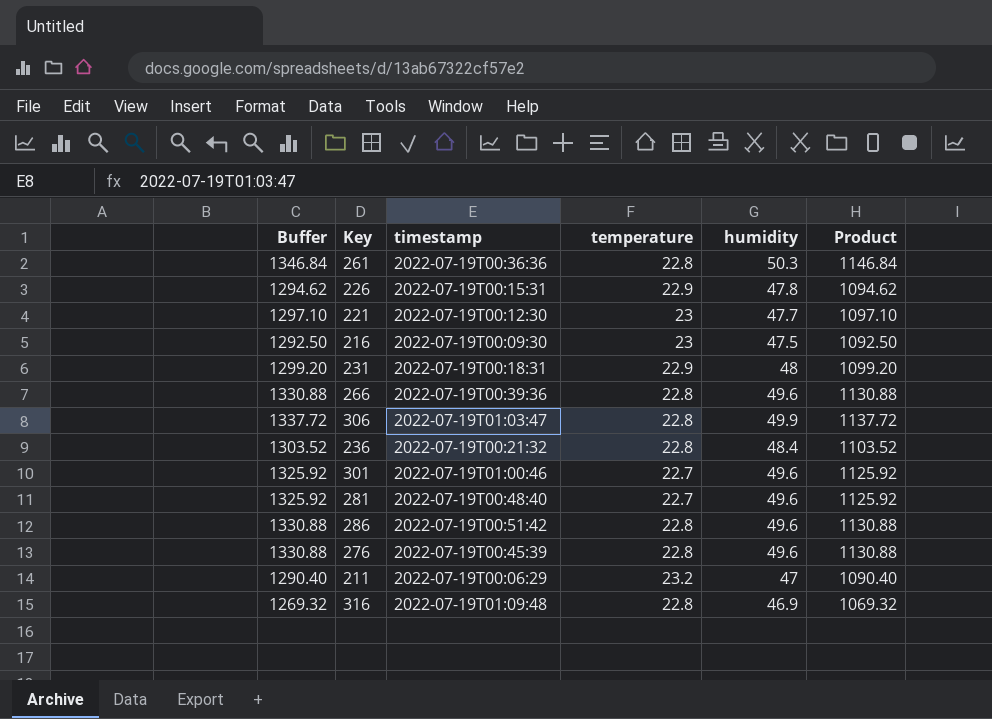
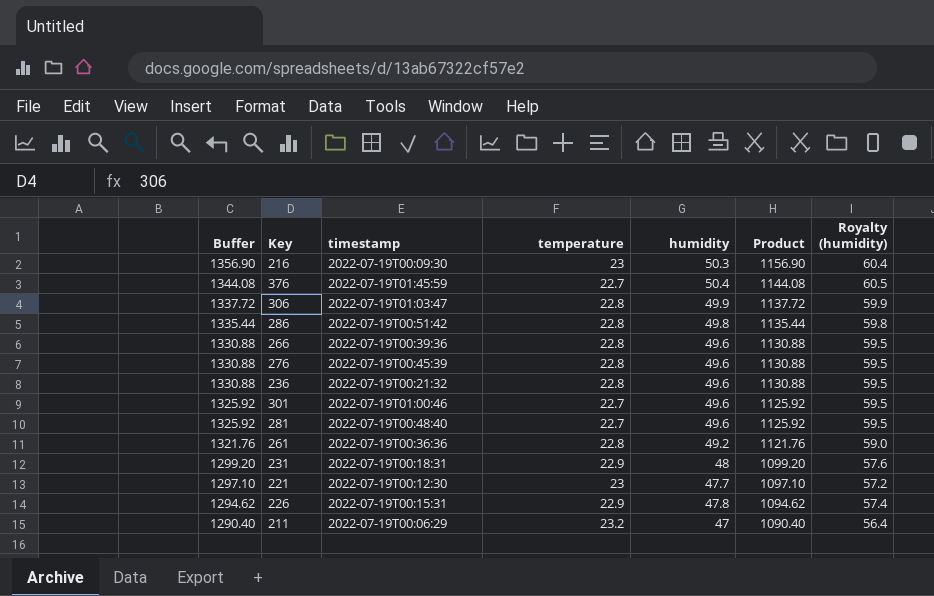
row order: none -> Buffer descending
column Royalty (humidity) | formula: none -> [humidity] * 1.2
row 316: 1269.32 | 2022-07-19T01:09:48 | 22.8 | 46.9 | 1069.32 -> none
216 | Buffer: 1292.50 -> 1356.90
216 | humidity: 47.5 -> 50.3
216 | Product: 1092.50 -> 1156.90
row 376: none -> 1344.08 | 2022-07-19T01:45:59 | 22.7 | 50.4 | 1144.08 | 60.5
286 | Buffer: 1330.88 -> 1335.44
286 | humidity: 49.6 -> 49.8
286 | Product: 1130.88 -> 1135.44
236 | Buffer: 1303.52 -> 1330.88
236 | humidity: 48.4 -> 49.6
236 | Product: 1103.52 -> 1130.88
261 | Buffer: 1346.84 -> 1321.76
261 | humidity: 50.3 -> 49.2
261 | Product: 1146.84 -> 1121.76

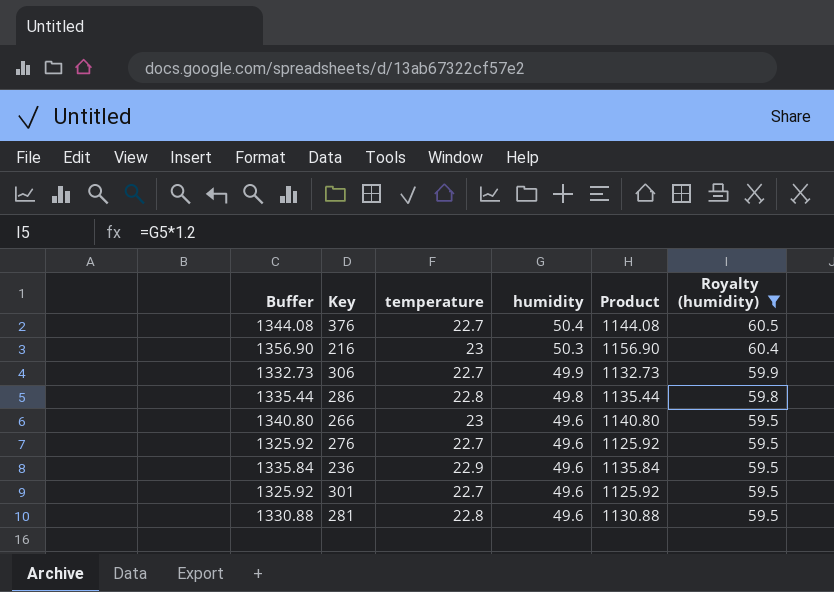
filter: none -> Royalty (humidity) >= 59.5
row order: Buffer descending -> humidity descending
column timestamp | position: 3 -> none
306 | Buffer: 1337.72 -> 1332.73
306 | temperature: 22.8 -> 22.7
306 | Product: 1137.72 -> 1132.73
266 | Buffer: 1330.88 -> 1340.80
266 | temperature: 22.8 -> 23
266 | Product: 1130.88 -> 1140.80
276 | Buffer: 1330.88 -> 1325.92
276 | temperature: 22.8 -> 22.7
276 | Product: 1130.88 -> 1125.92
236 | Buffer: 1330.88 -> 1335.84
236 | temperature: 22.8 -> 22.9
236 | Product: 1130.88 -> 1135.84
281 | Buffer: 1325.92 -> 1330.88
281 | temperature: 22.7 -> 22.8
281 | Product: 1125.92 -> 1130.88

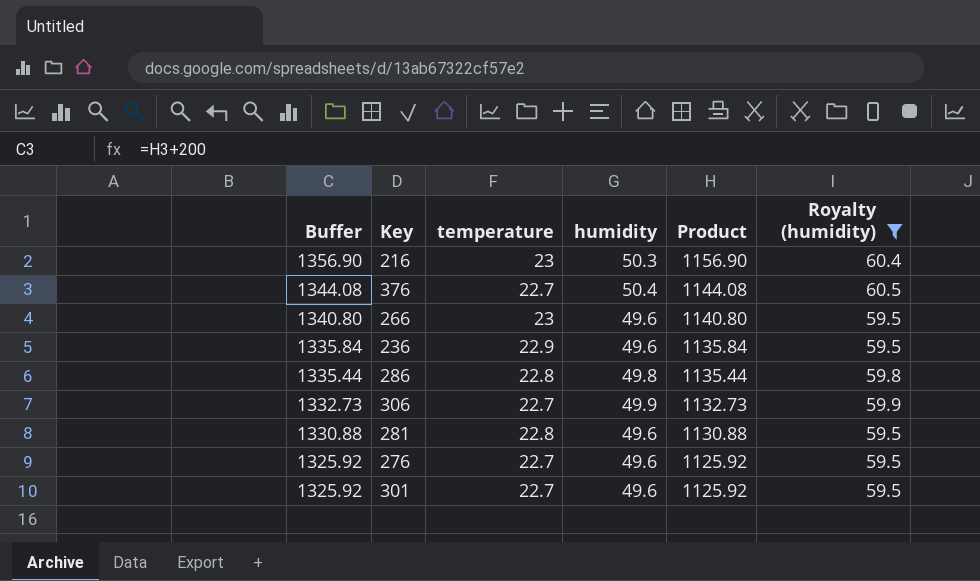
row order: humidity descending -> Buffer descending

